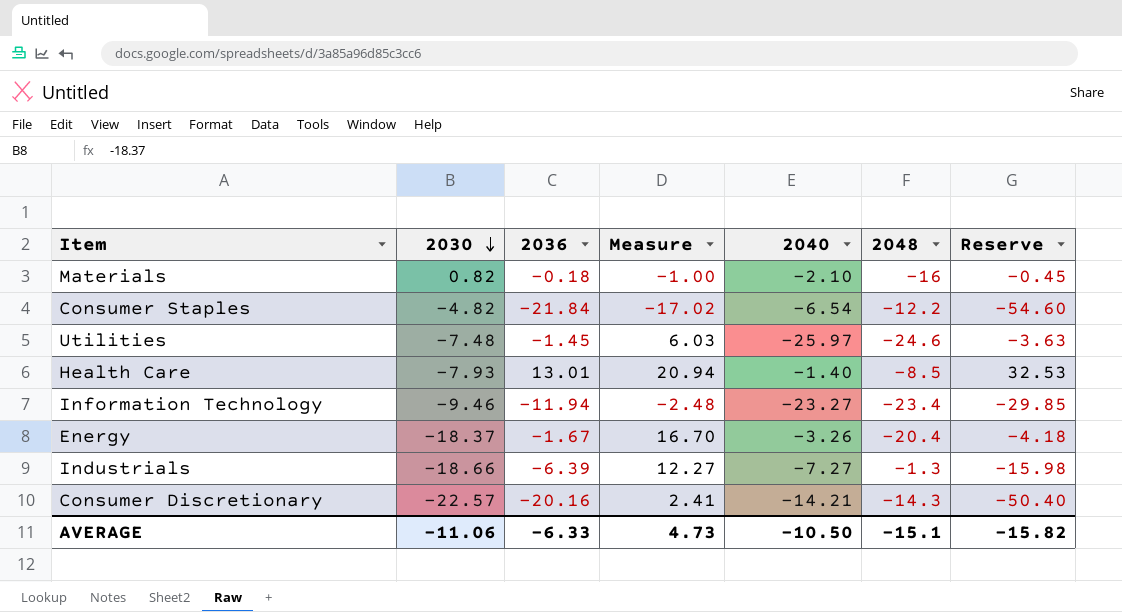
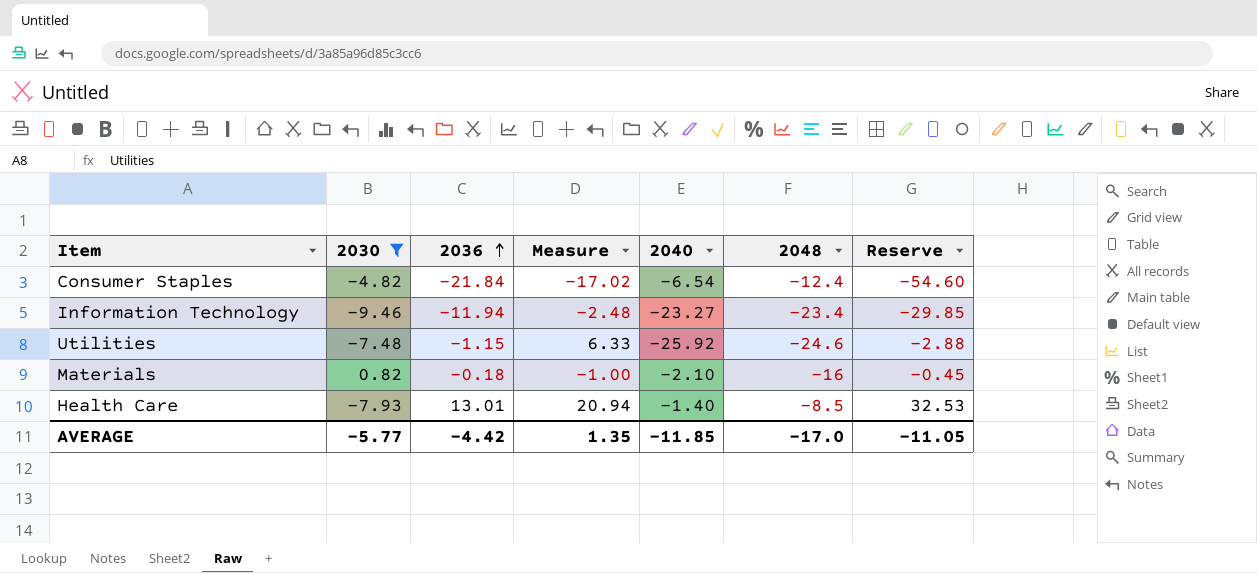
filter: none -> 2030 >= -9.46
row order: 2030 descending -> 2036 ascending
Consumer Staples | 2048: -12.2 -> -12.4
Utilities | 2036: -1.45 -> -1.15
Utilities | Measure: 6.03 -> 6.33
Utilities | 2040: -25.97 -> -25.92
Utilities | Reserve: -3.63 -> -2.88
AVERAGE | 2030: -11.06 -> -5.77
AVERAGE | 2036: -6.33 -> -4.42
AVERAGE | Measure: 4.73 -> 1.35
AVERAGE | 2040: -10.50 -> -11.85
AVERAGE | 2048: -15.1 -> -17.0
AVERAGE | Reserve: -15.82 -> -11.05

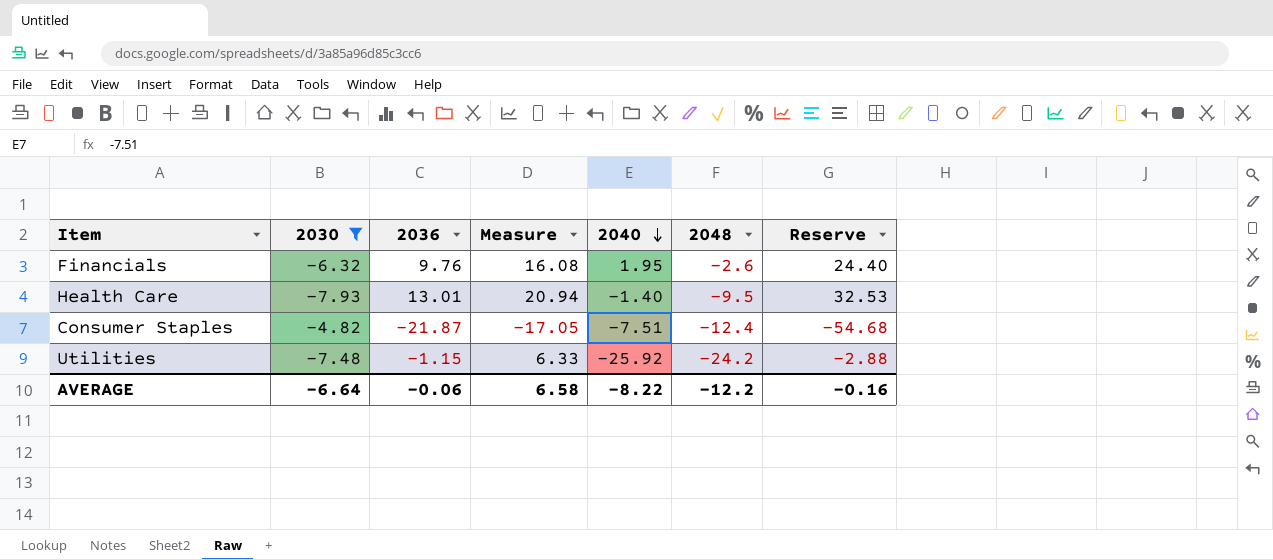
row order: 2036 ascending -> 2040 descending
row Information Technology: -9.46 | -11.94 | -2.48 | -23.27 | -23.4 | -29.85 -> none
row Materials: 0.82 | -0.18 | -1.00 | -2.10 | -16 | -0.45 -> none
row Financials: none -> -6.32 | 9.76 | 16.08 | 1.95 | -2.6 | 24.40
Health Care | 2048: -8.5 -> -9.5
Consumer Staples | 2036: -21.84 -> -21.87
Consumer Staples | Measure: -17.02 -> -17.05
Consumer Staples | 2040: -6.54 -> -7.51
Consumer Staples | Reserve: -54.60 -> -54.68
Utilities | 2048: -24.6 -> -24.2
AVERAGE | 2030: -5.77 -> -6.64
AVERAGE | 2036: -4.42 -> -0.06
AVERAGE | Measure: 1.35 -> 6.58
AVERAGE | 2040: -11.85 -> -8.22
AVERAGE | 2048: -17.0 -> -12.2
AVERAGE | Reserve: -11.05 -> -0.16

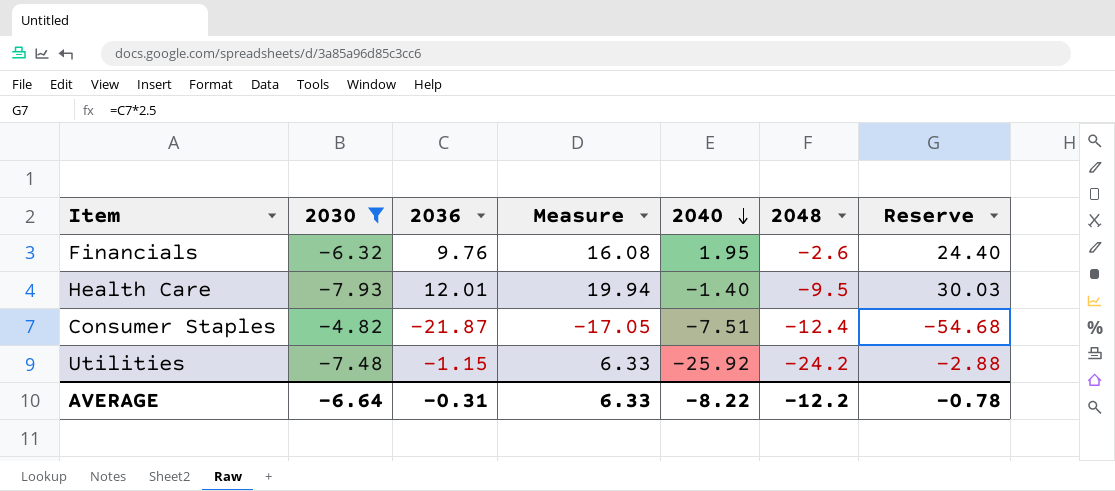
Health Care | 2036: 13.01 -> 12.01
Health Care | Measure: 20.94 -> 19.94
Health Care | Reserve: 32.53 -> 30.03
AVERAGE | 2036: -0.06 -> -0.31
AVERAGE | Measure: 6.58 -> 6.33
AVERAGE | Reserve: -0.16 -> -0.78

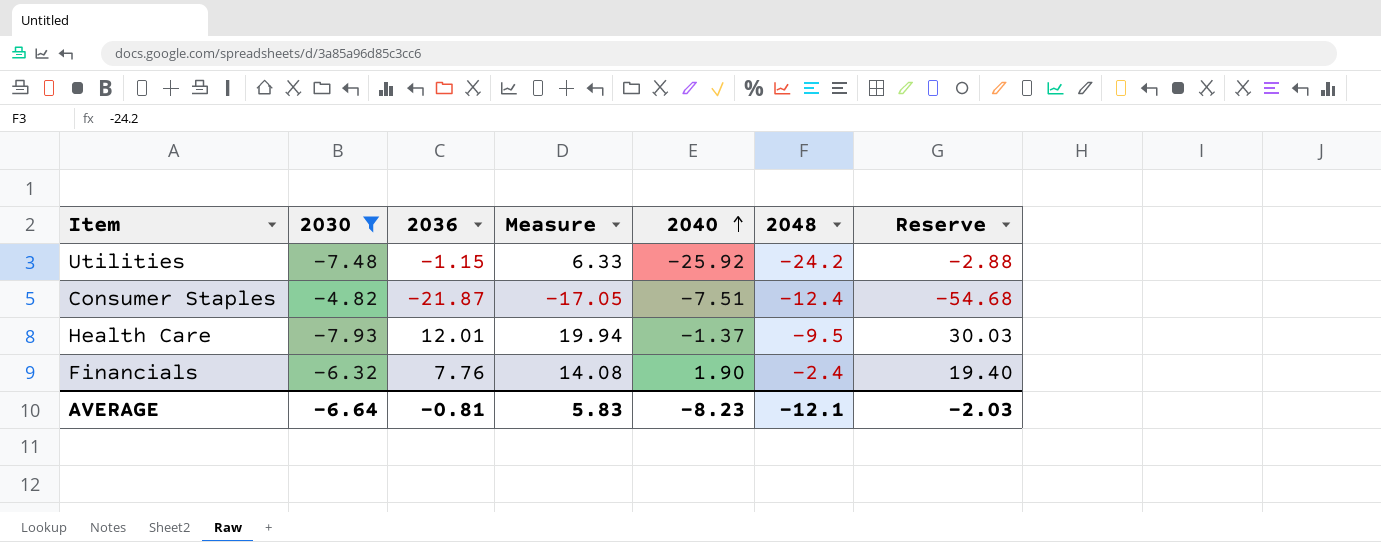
row order: 2040 descending -> 2040 ascending
Health Care | 2040: -1.40 -> -1.37
Financials | 2036: 9.76 -> 7.76
Financials | Measure: 16.08 -> 14.08
Financials | 2040: 1.95 -> 1.90
Financials | 2048: -2.6 -> -2.4
Financials | Reserve: 24.40 -> 19.40
AVERAGE | 2036: -0.31 -> -0.81
AVERAGE | Measure: 6.33 -> 5.83
AVERAGE | 2040: -8.22 -> -8.23
AVERAGE | 2048: -12.2 -> -12.1
AVERAGE | Reserve: -0.78 -> -2.03

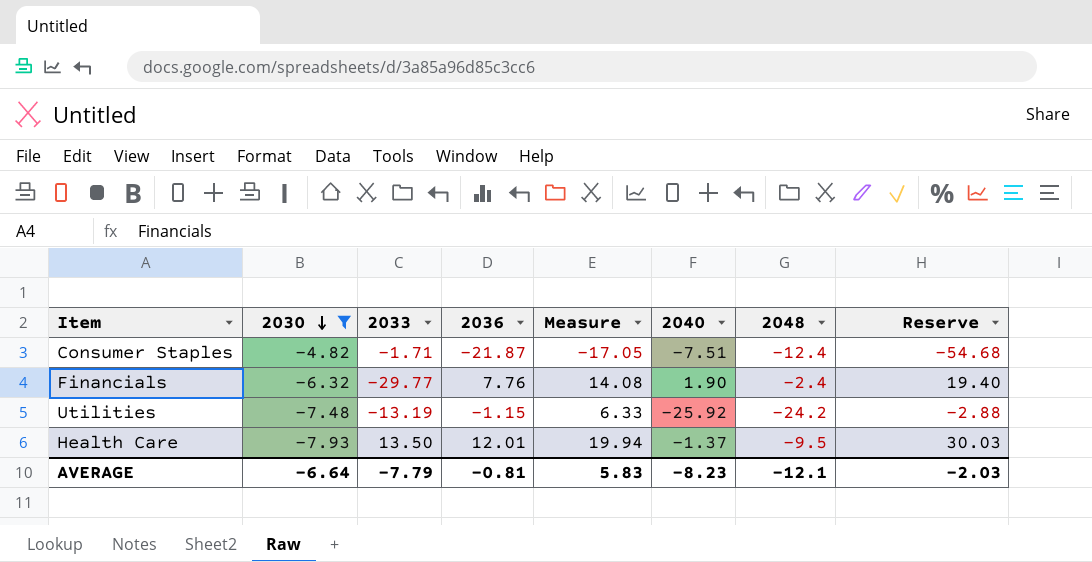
row order: 2040 ascending -> 2030 descending
column 2033 | position: none -> 3

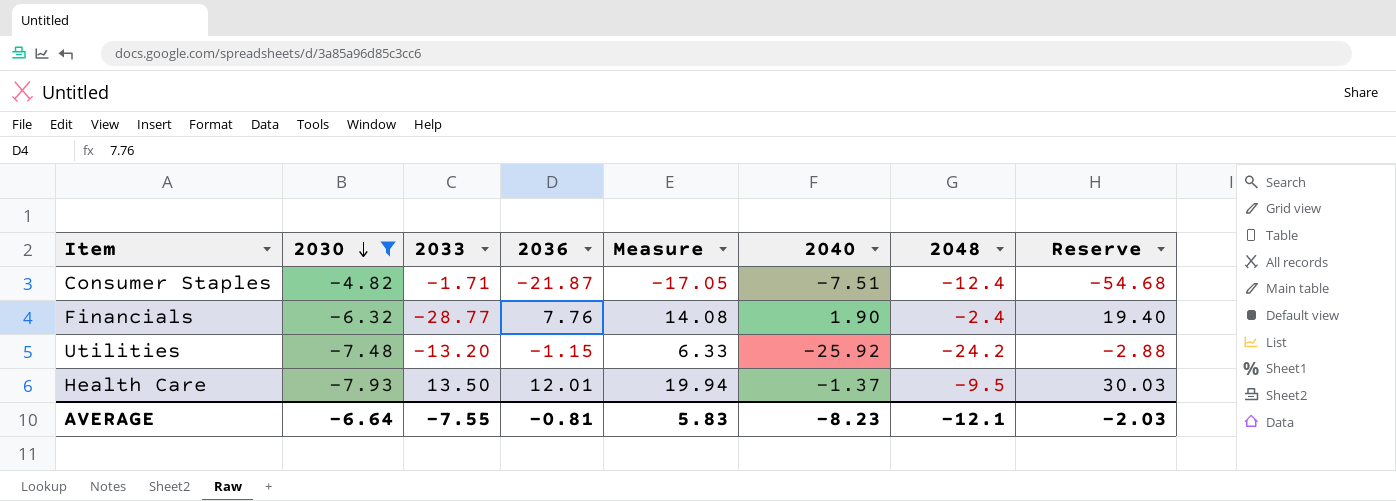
Financials | 2033: -29.77 -> -28.77
Utilities | 2033: -13.19 -> -13.20
AVERAGE | 2033: -7.79 -> -7.55

